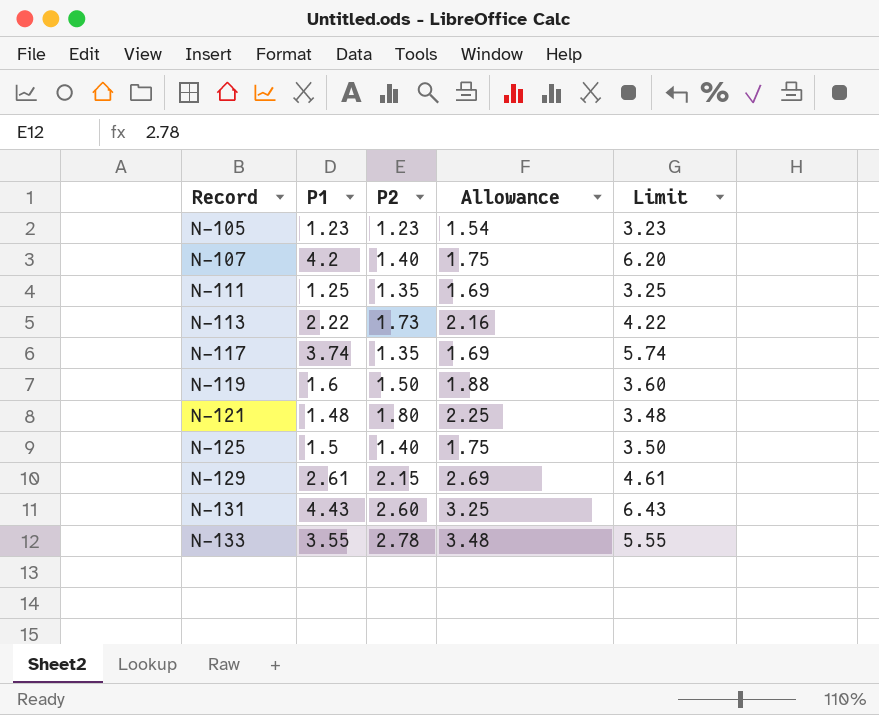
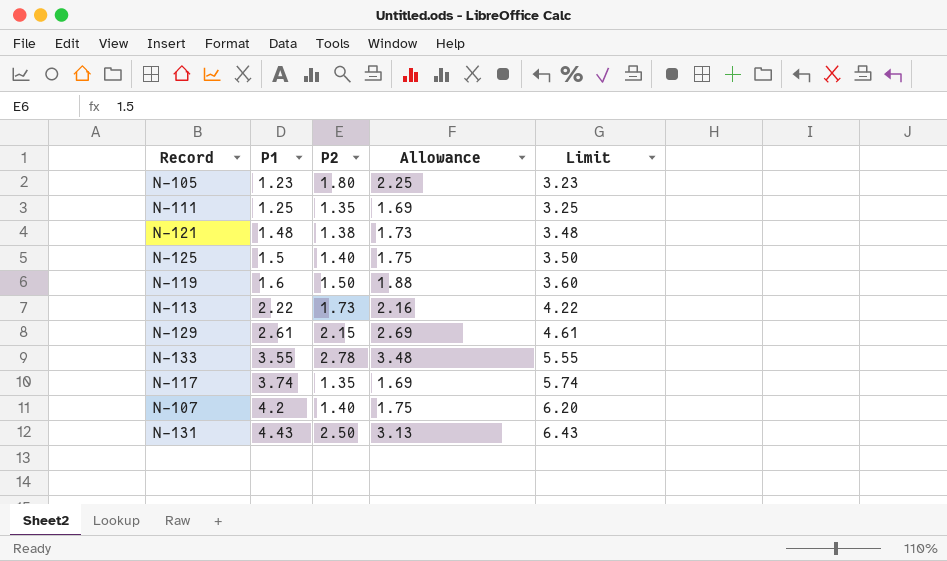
row order: Record ascending -> P1 ascending
N-105 | P2: 1.23 -> 1.80
N-105 | Allowance: 1.54 -> 2.25
N-121 | P2: 1.80 -> 1.38
N-121 | Allowance: 2.25 -> 1.73
N-131 | P2: 2.60 -> 2.50
N-131 | Allowance: 3.25 -> 3.13

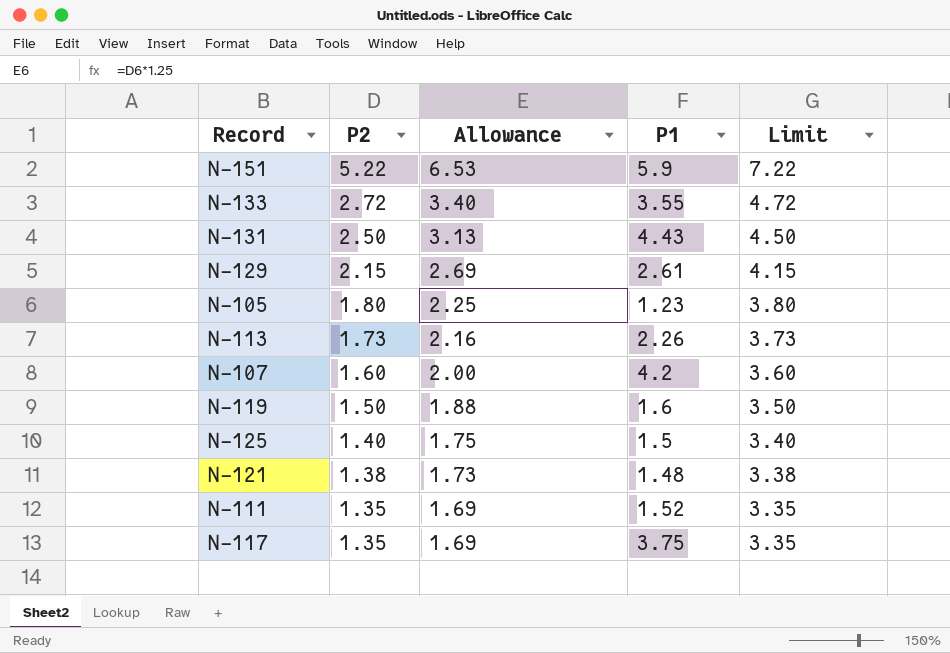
row order: P1 ascending -> P2 descending
column P1 | position: 2 -> 4
column Limit | formula: [P1] + 2 -> [P2] + 2
row N-151: none -> 5.22 | 6.53 | 5.9 | 7.22
N-133 | P2: 2.78 -> 2.72
N-133 | Allowance: 3.48 -> 3.40
N-113 | P1: 2.22 -> 2.26
N-107 | P2: 1.40 -> 1.60
N-107 | Allowance: 1.75 -> 2.00
N-111 | P1: 1.25 -> 1.52
N-117 | P1: 3.74 -> 3.75

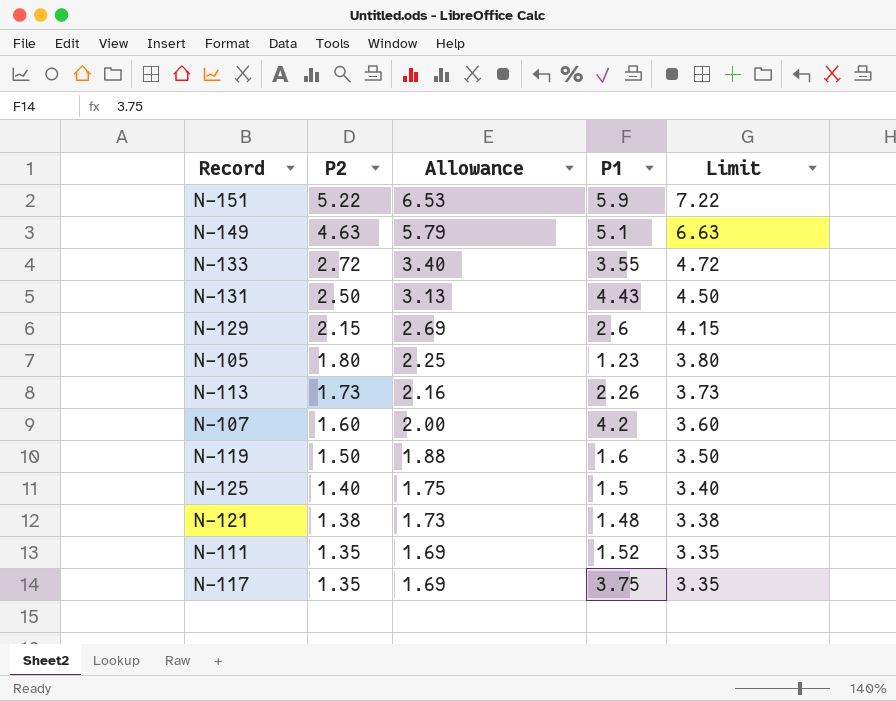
row N-149: none -> 4.63 | 5.79 | 5.1 | 6.63
N-129 | P1: 2.61 -> 2.6

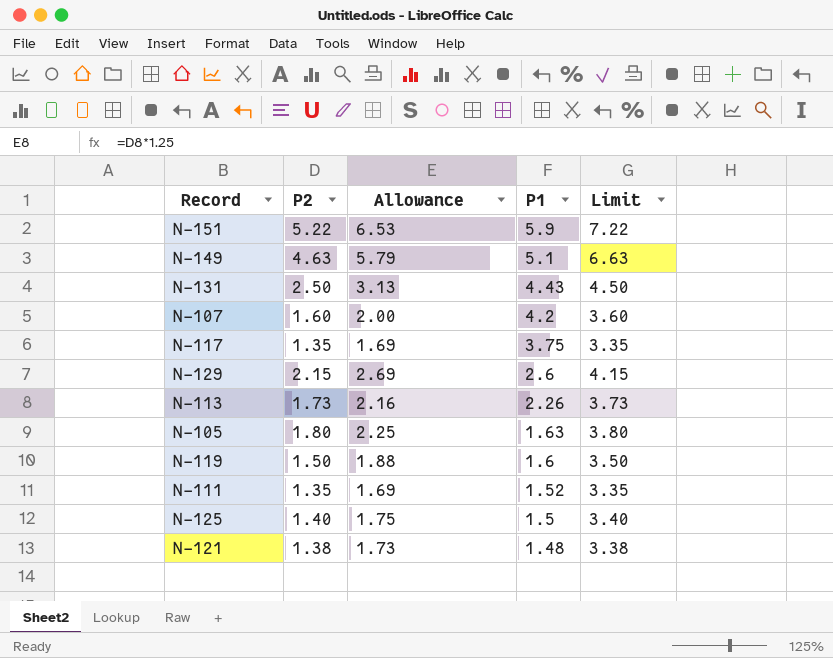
row order: P2 descending -> P1 descending
row N-133: 2.72 | 3.40 | 3.55 | 4.72 -> none
N-105 | P1: 1.23 -> 1.63

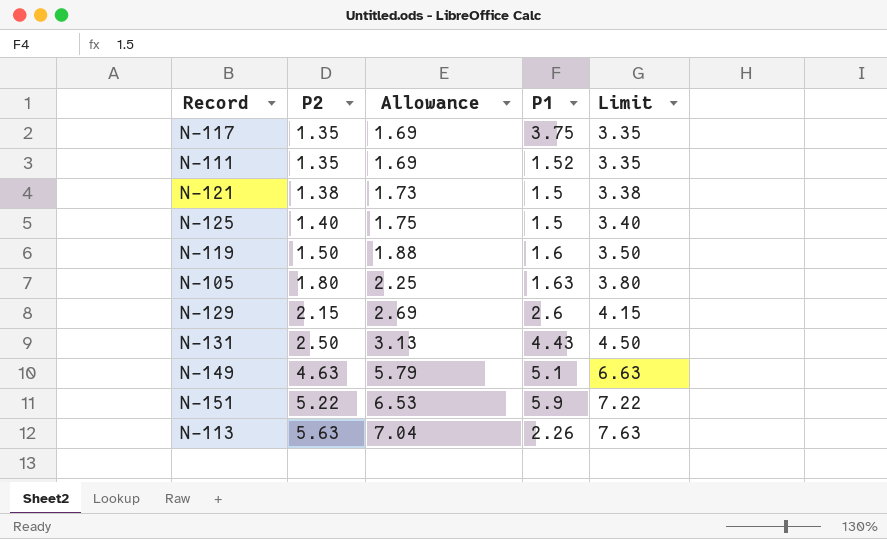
row order: P1 descending -> P2 ascending
row N-107: 1.60 | 2.00 | 4.2 | 3.60 -> none
N-121 | P1: 1.48 -> 1.5
N-113 | P2: 1.73 -> 5.63
N-113 | Allowance: 2.16 -> 7.04
N-113 | Limit: 3.73 -> 7.63

